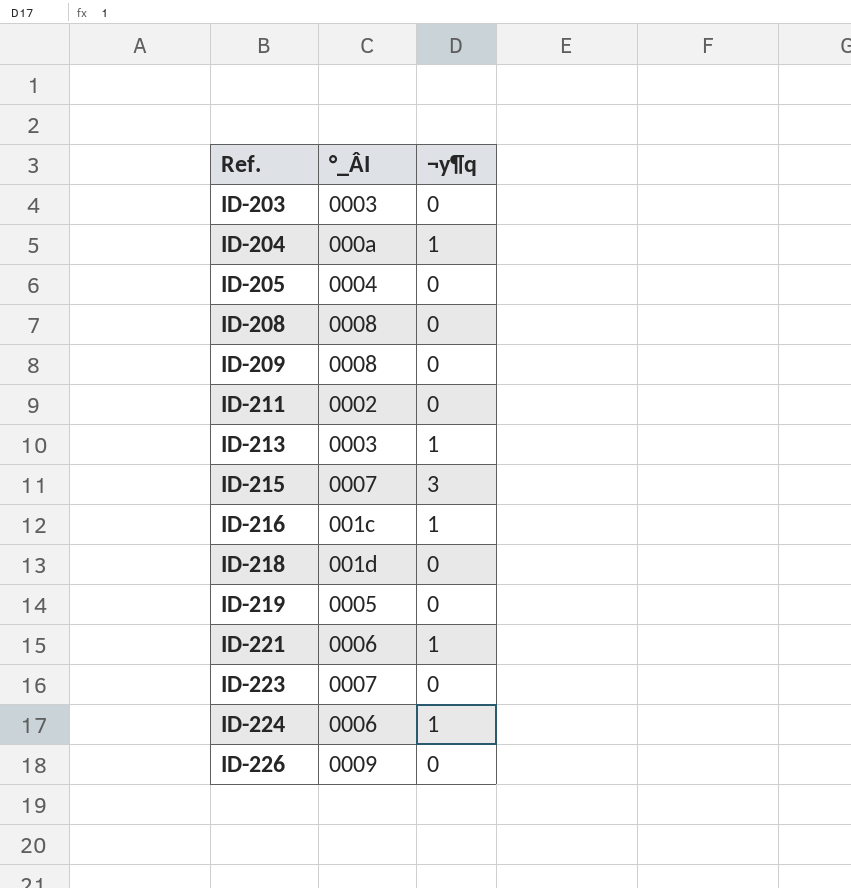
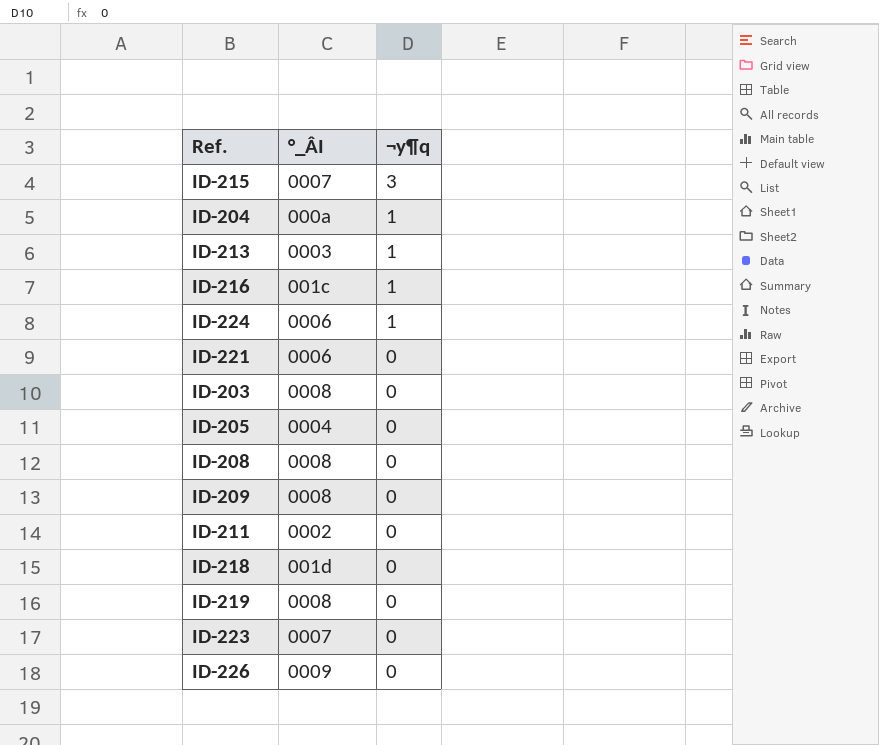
row order: Ref. ascending -> ¬y¶q descending
ID-221 | ¬y¶q: 1 -> 0
ID-203 | °_ÂI: 0003 -> 0008
ID-219 | °_ÂI: 0005 -> 0008

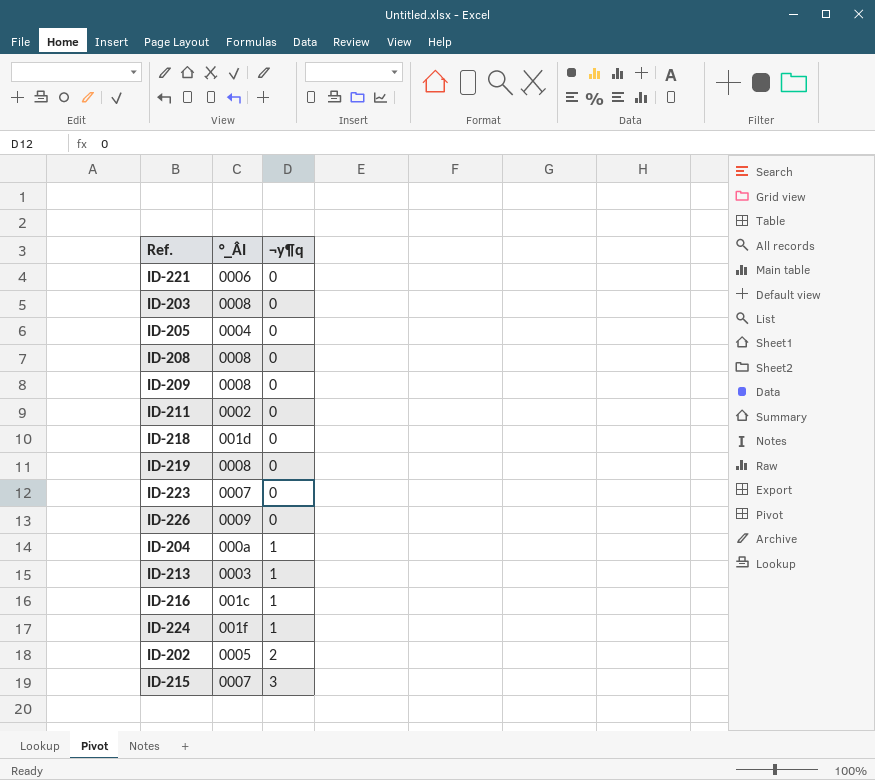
row order: ¬y¶q descending -> ¬y¶q ascending
ID-224 | °_ÂI: 0006 -> 001f
row ID-202: none -> 0005 | 2

